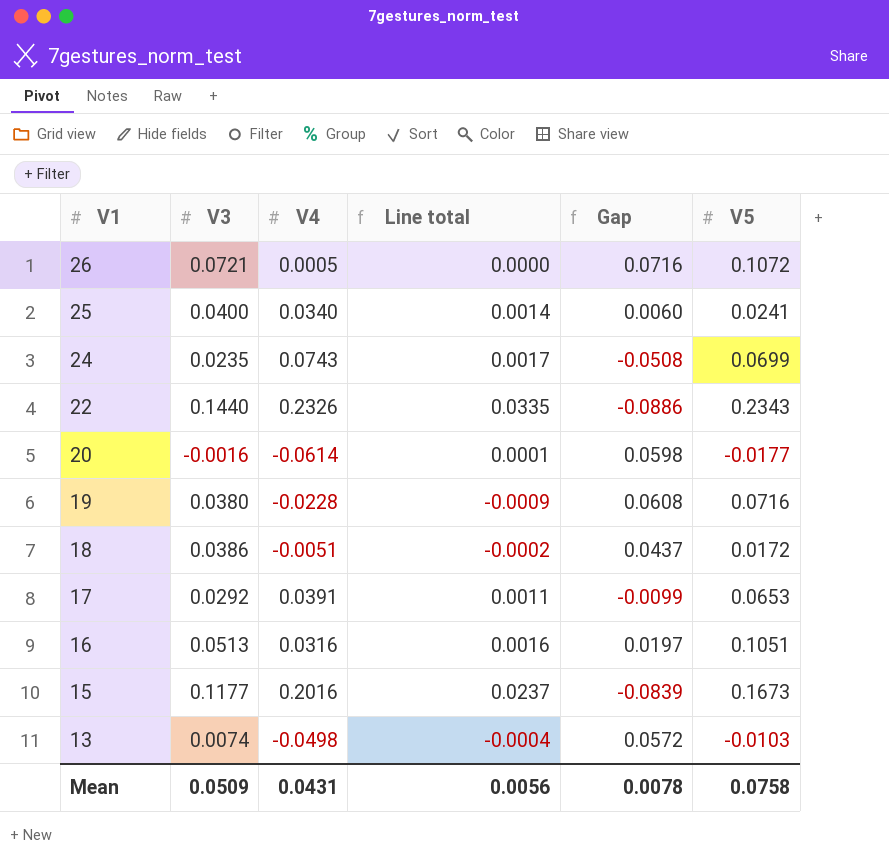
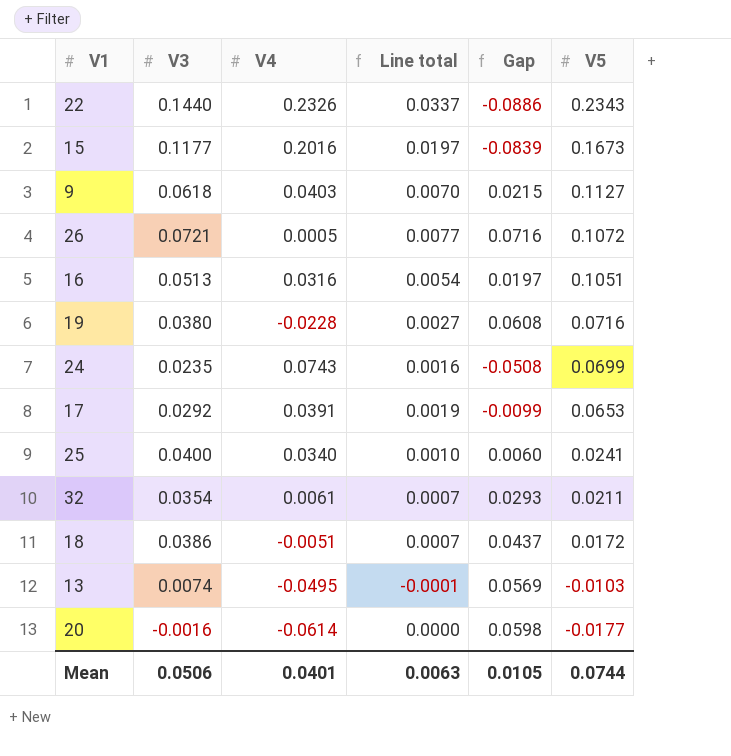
row order: V1 descending -> V5 descending
column Line total | formula: [V3] * [V4] -> [V3] * [V5]
row 9: none -> 0.0618 | 0.0403 | 0.0070 | 0.0215 | 0.1127
row 32: none -> 0.0354 | 0.0061 | 0.0007 | 0.0293 | 0.0211
13 | V4: -0.0498 -> -0.0495
13 | Gap: 0.0572 -> 0.0569
Mean | V3: 0.0509 -> 0.0506
Mean | V4: 0.0431 -> 0.0401
Mean | Line total: 0.0056 -> 0.0063
Mean | Gap: 0.0078 -> 0.0105
Mean | V5: 0.0758 -> 0.0744

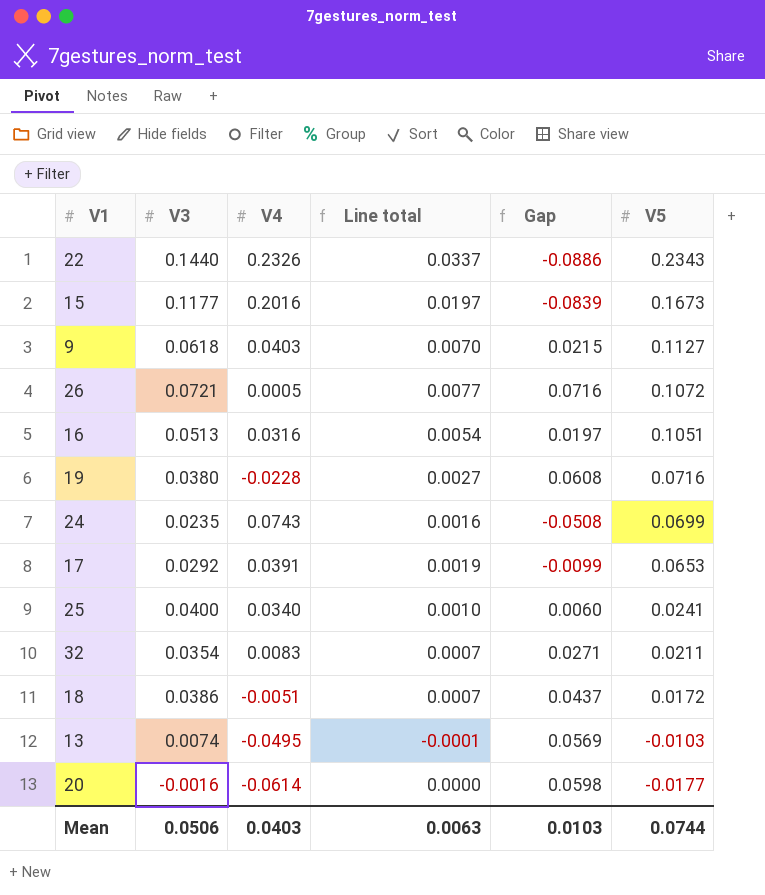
32 | V4: 0.0061 -> 0.0083
32 | Gap: 0.0293 -> 0.0271
Mean | V4: 0.0401 -> 0.0403
Mean | Gap: 0.0105 -> 0.0103

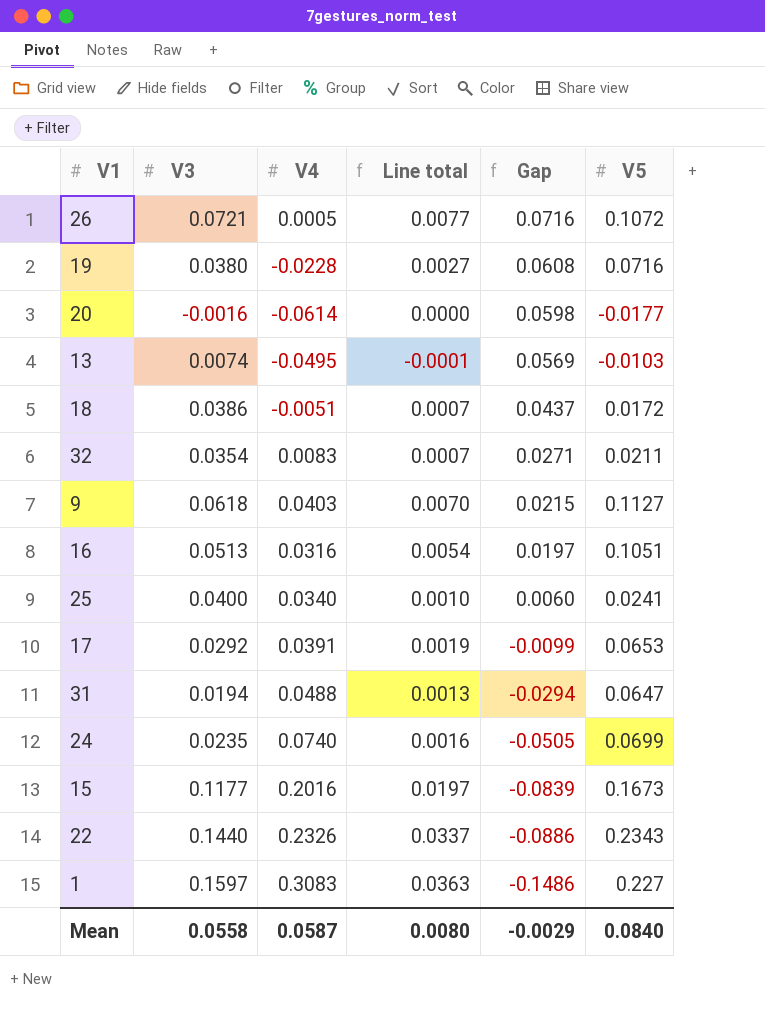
row order: V5 descending -> Gap descending
row 31: none -> 0.0194 | 0.0488 | 0.0013 | -0.0294 | 0.0647
24 | V4: 0.0743 -> 0.0740
24 | Gap: -0.0508 -> -0.0505
row 1: none -> 0.1597 | 0.3083 | 0.0363 | -0.1486 | 0.227
Mean | V3: 0.0506 -> 0.0558
Mean | V4: 0.0403 -> 0.0587
Mean | Line total: 0.0063 -> 0.0080
Mean | Gap: 0.0103 -> -0.0029
Mean | V5: 0.0744 -> 0.0840

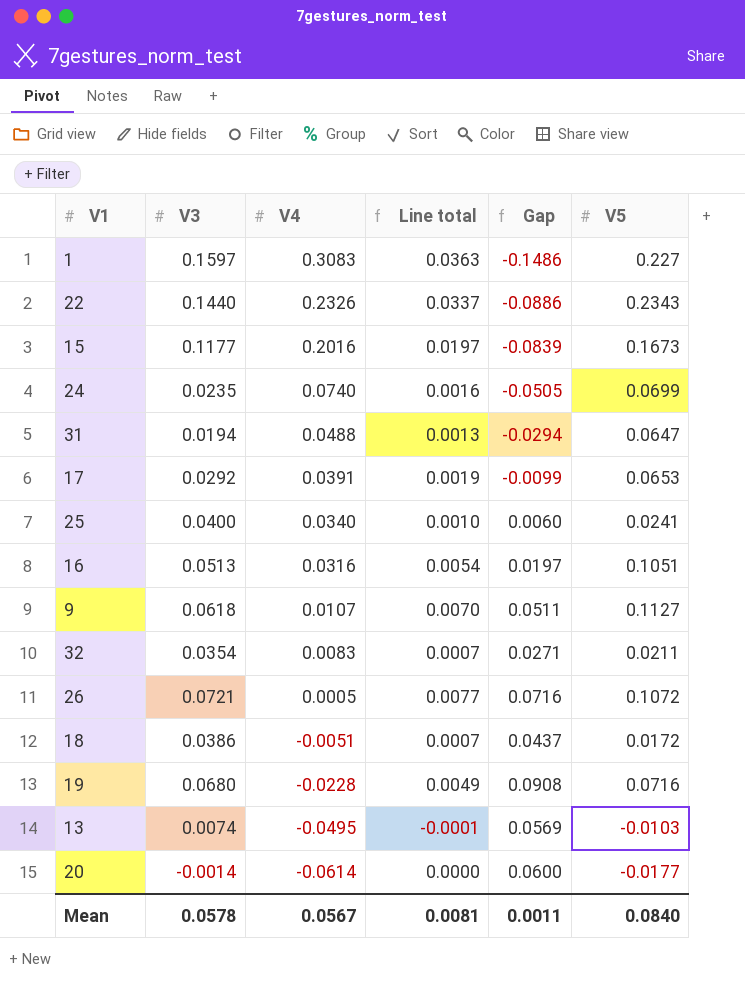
row order: Gap descending -> V4 descending
9 | V4: 0.0403 -> 0.0107
9 | Gap: 0.0215 -> 0.0511
19 | V3: 0.0380 -> 0.0680
19 | Line total: 0.0027 -> 0.0049
19 | Gap: 0.0608 -> 0.0908
20 | V3: -0.0016 -> -0.0014
20 | Gap: 0.0598 -> 0.0600
Mean | V3: 0.0558 -> 0.0578
Mean | V4: 0.0587 -> 0.0567
Mean | Line total: 0.0080 -> 0.0081
Mean | Gap: -0.0029 -> 0.0011

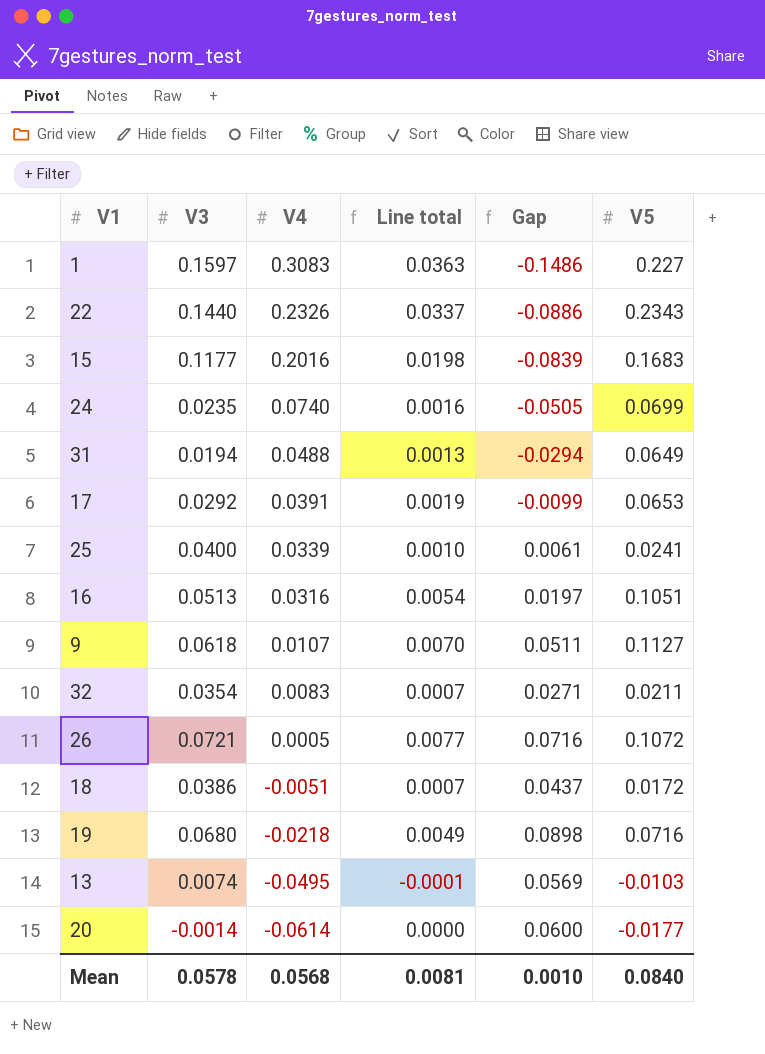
15 | Line total: 0.0197 -> 0.0198
15 | V5: 0.1673 -> 0.1683
31 | V5: 0.0647 -> 0.0649
25 | V4: 0.0340 -> 0.0339
25 | Gap: 0.0060 -> 0.0061
19 | V4: -0.0228 -> -0.0218
19 | Gap: 0.0908 -> 0.0898
Mean | V4: 0.0567 -> 0.0568
Mean | Gap: 0.0011 -> 0.0010

